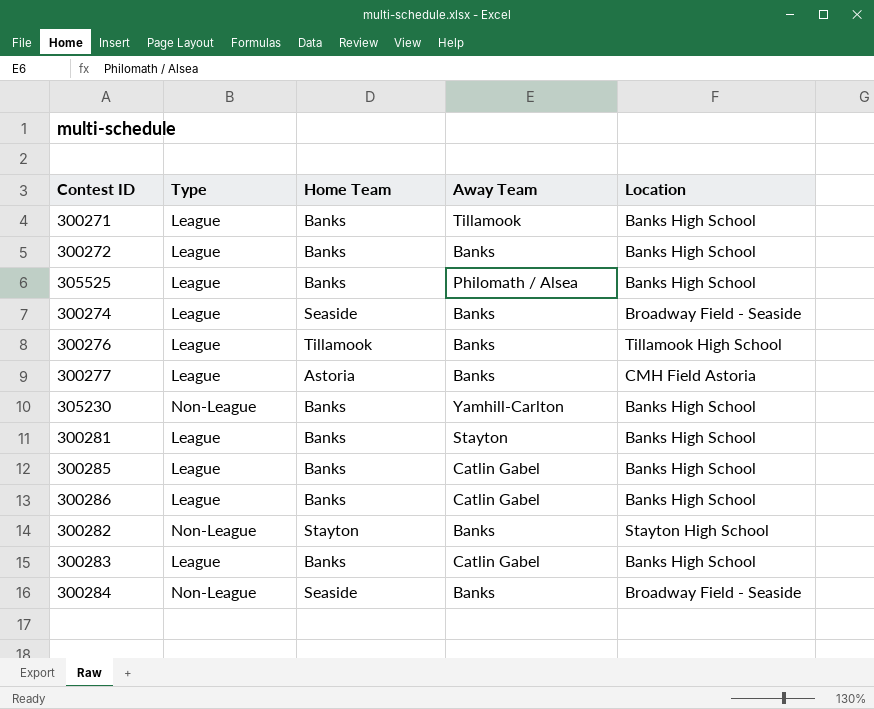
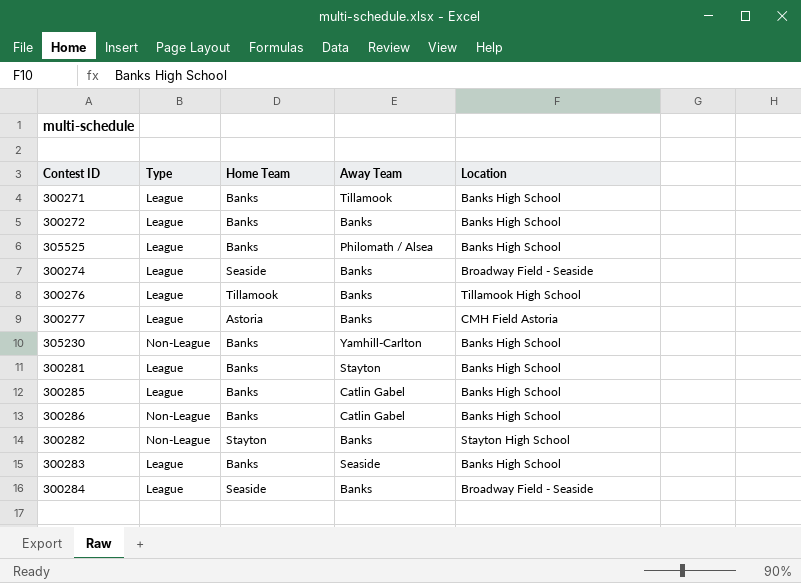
300286 | Type: League -> Non-League
300283 | Away Team: Catlin Gabel -> Seaside
300284 | Type: Non-League -> League

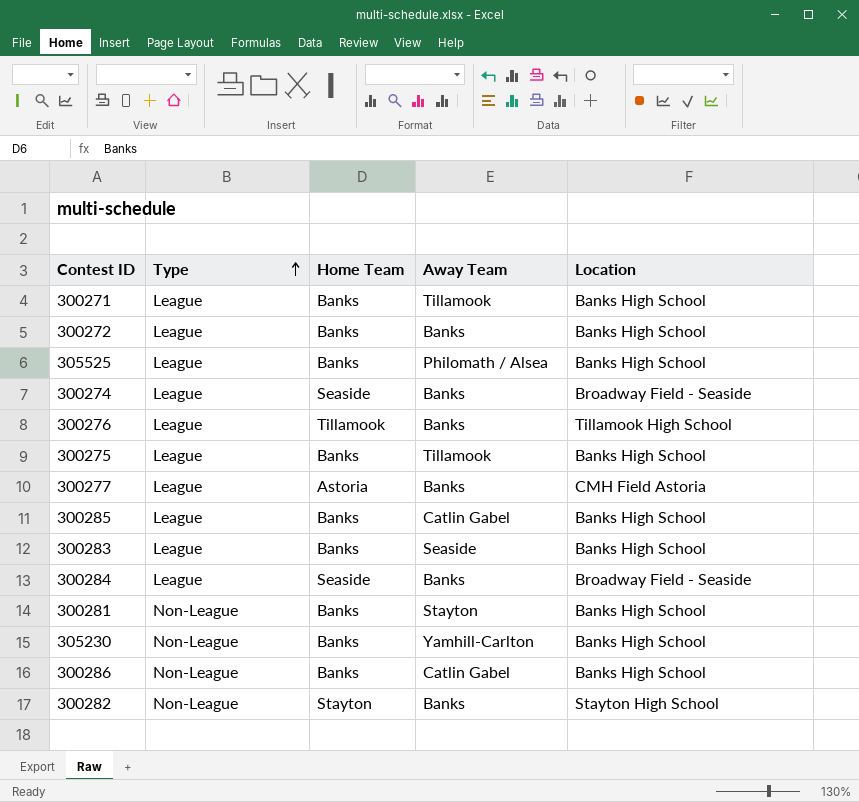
row order: none -> Type ascending
row 300275: none -> League | Banks | Tillamook | Banks High School
300281 | Type: League -> Non-League

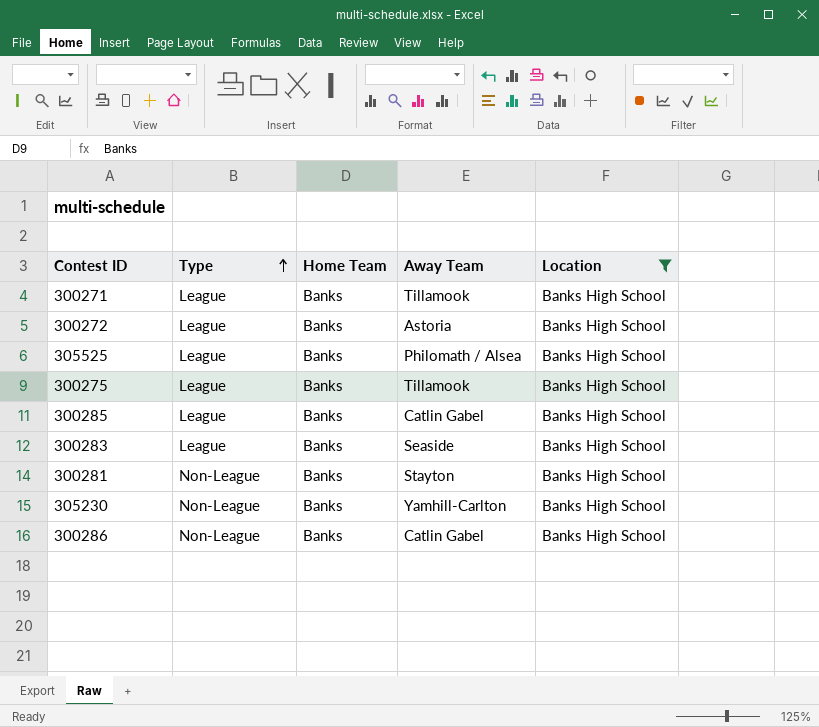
filter: none -> Location = Banks High School
300272 | Away Team: Banks -> Astoria

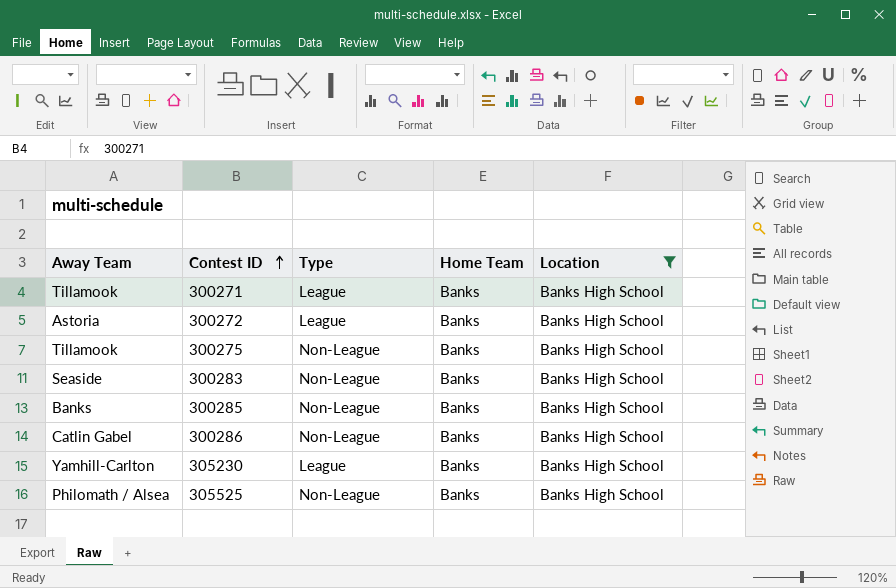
row order: Type ascending -> Contest ID ascending
column Away Team | position: 4 -> 1
row 300281: Non-League | Banks | Stayton | Banks High School -> none
300275 | Type: League -> Non-League
300283 | Type: League -> Non-League
300285 | Away Team: Catlin Gabel -> Banks
300285 | Type: League -> Non-League
305230 | Type: Non-League -> League
305525 | Type: League -> Non-League

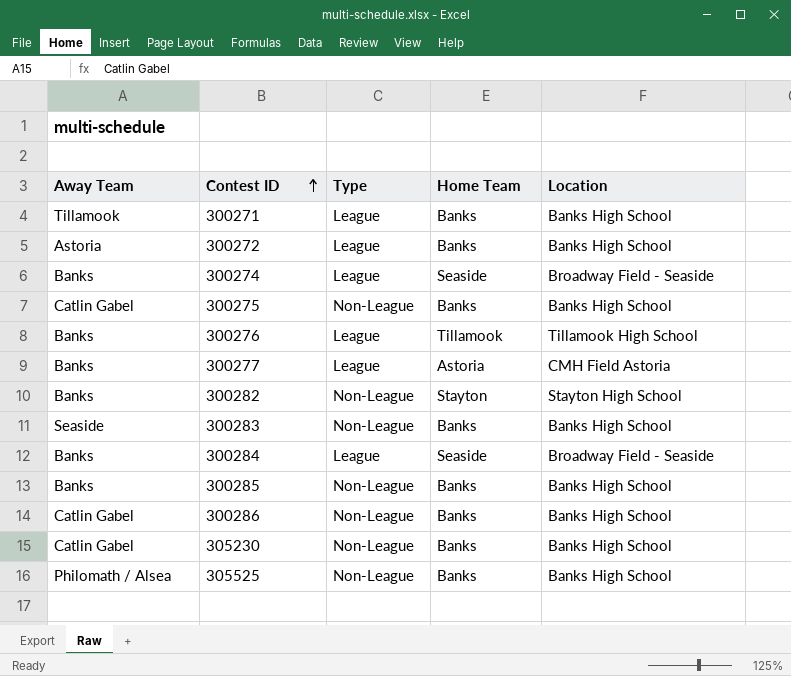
filter: Location = Banks High School -> none
300275 | Away Team: Tillamook -> Catlin Gabel
305230 | Away Team: Yamhill-Carlton -> Catlin Gabel
305230 | Type: League -> Non-League

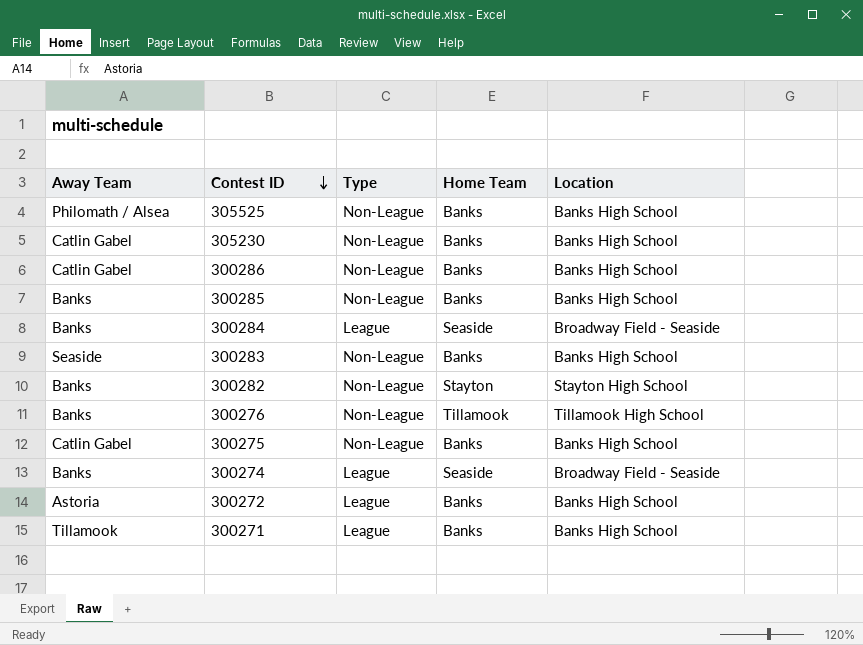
row order: Contest ID ascending -> Contest ID descending
row 300277: Banks | League | Astoria | CMH Field Astoria -> none
300276 | Type: League -> Non-League

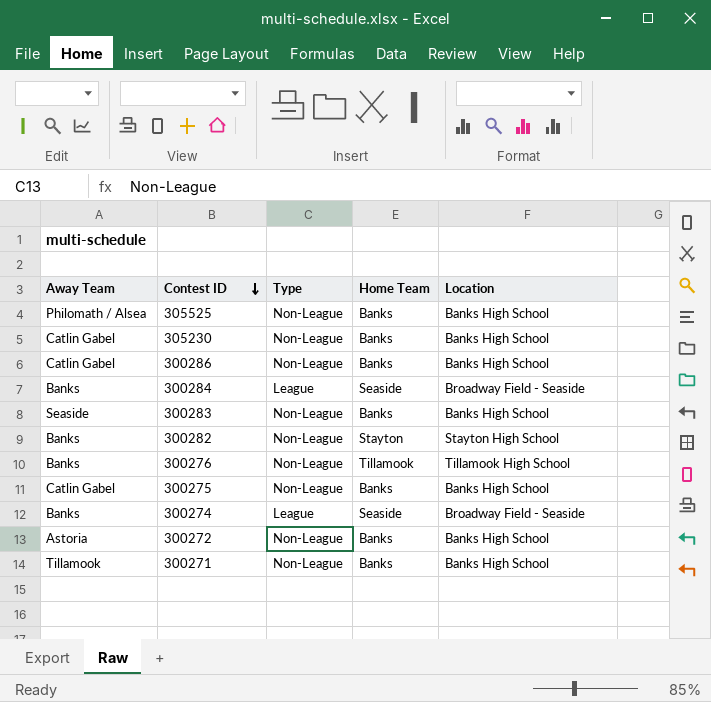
row 300285: Banks | Non-League | Banks | Banks High School -> none
300272 | Type: League -> Non-League
300271 | Type: League -> Non-League

